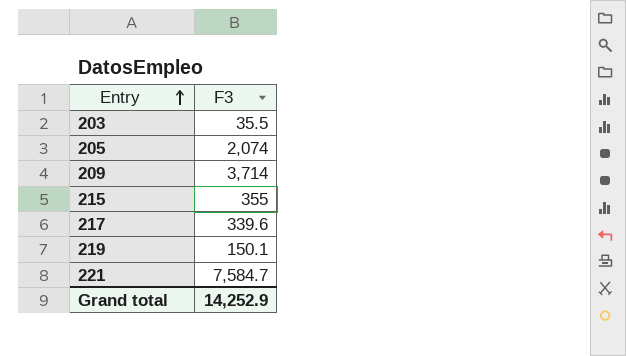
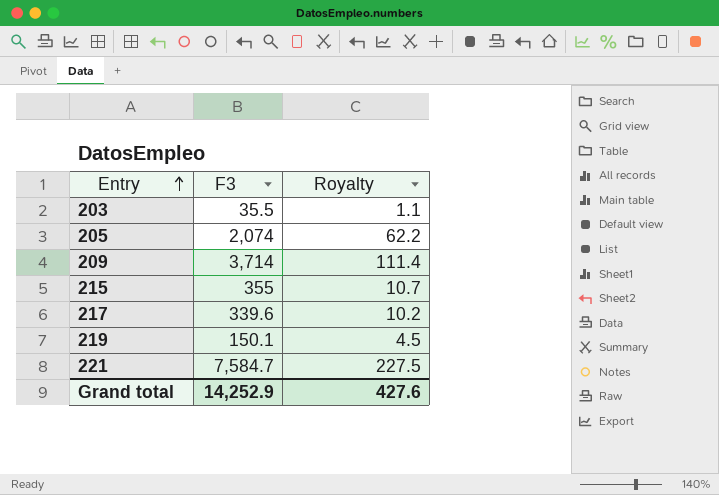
column Royalty | formula: none -> [F3] * 0.03

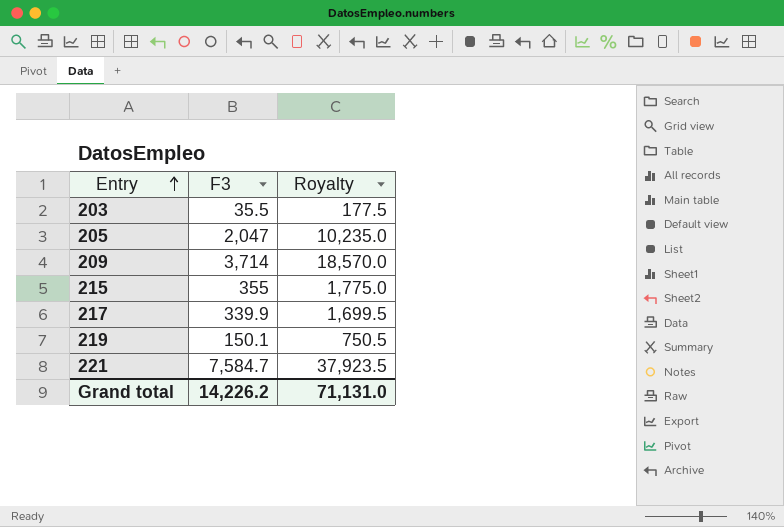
column Royalty | formula: [F3] * 0.03 -> [F3] * 5
205 | F3: 2,074 -> 2,047
217 | F3: 339.6 -> 339.9
Grand total | F3: 14,252.9 -> 14,226.2
Grand total | Royalty: 427.6 -> 71,131.0

